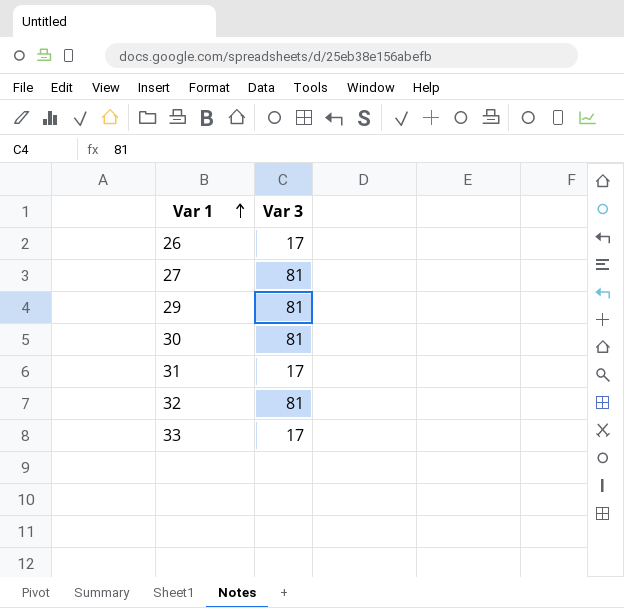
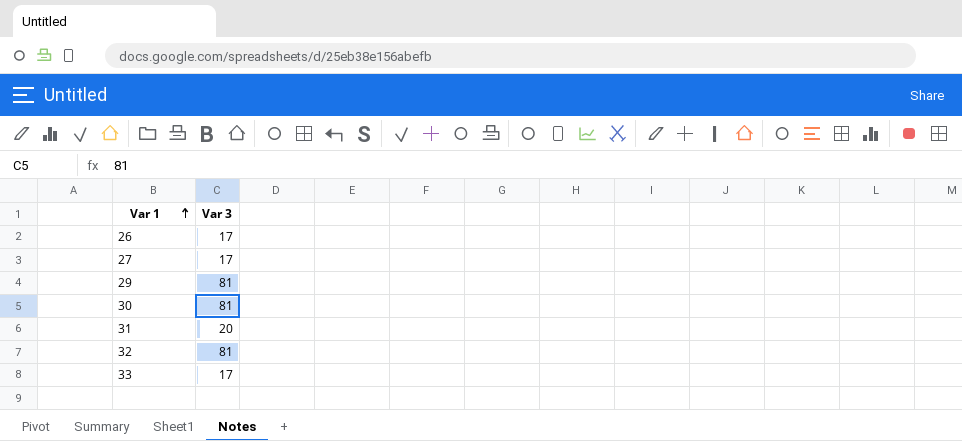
27 | Var 3: 81 -> 17
31 | Var 3: 17 -> 20

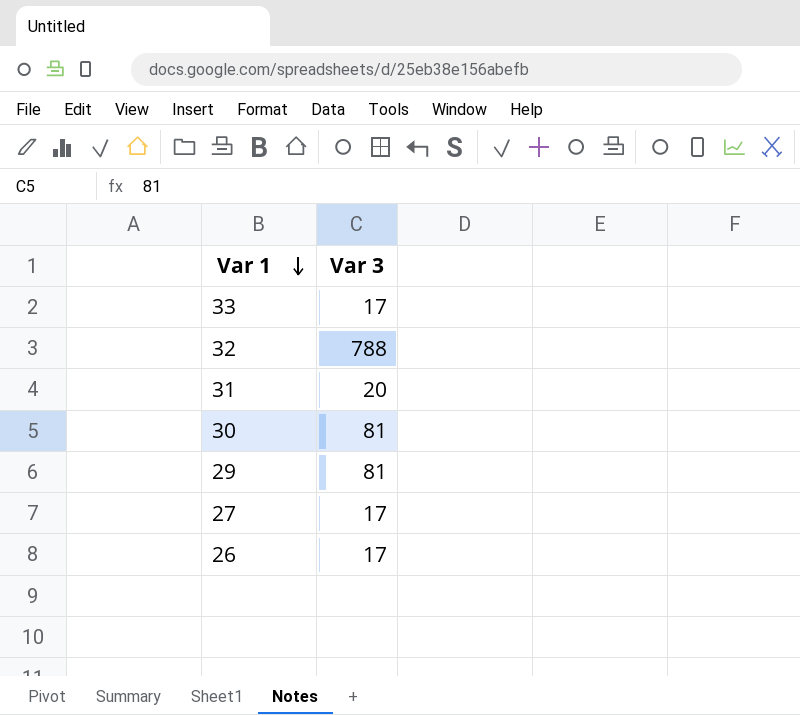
row order: Var 1 ascending -> Var 1 descending
32 | Var 3: 81 -> 788

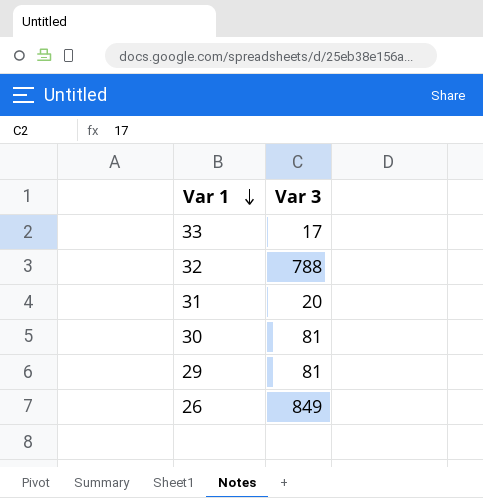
row 27: 17 -> none
26 | Var 3: 17 -> 849

